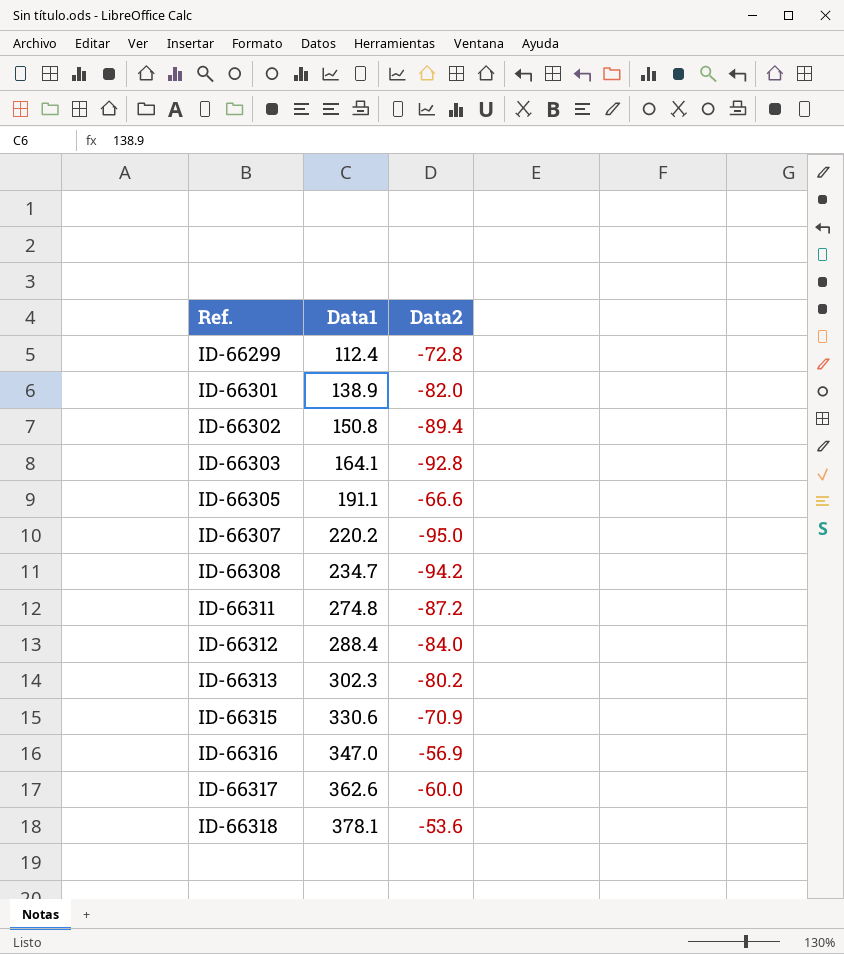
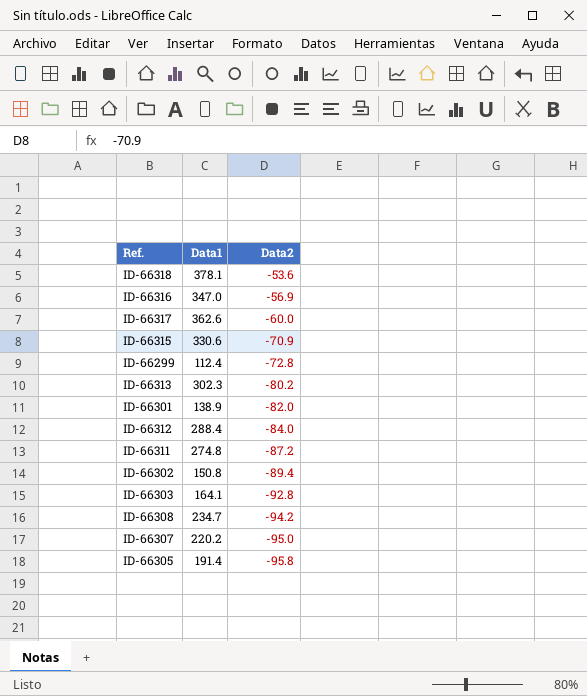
row order: Ref. ascending -> Data2 descending
ID-66305 | Data1: 191.1 -> 191.4
ID-66305 | Data2: -66.6 -> -95.8

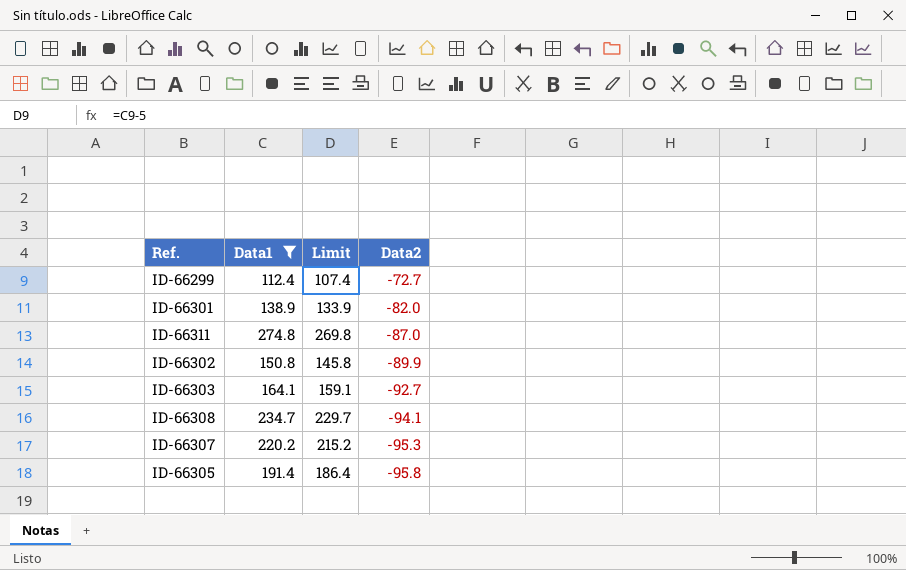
filter: none -> Data1 <= 274.8
column Limit | formula: none -> [Data1] - 5
ID-66299 | Data2: -72.8 -> -72.7
ID-66311 | Data2: -87.2 -> -87.0
ID-66302 | Data2: -89.4 -> -89.9
ID-66303 | Data2: -92.8 -> -92.7
ID-66308 | Data2: -94.2 -> -94.1
ID-66307 | Data2: -95.0 -> -95.3

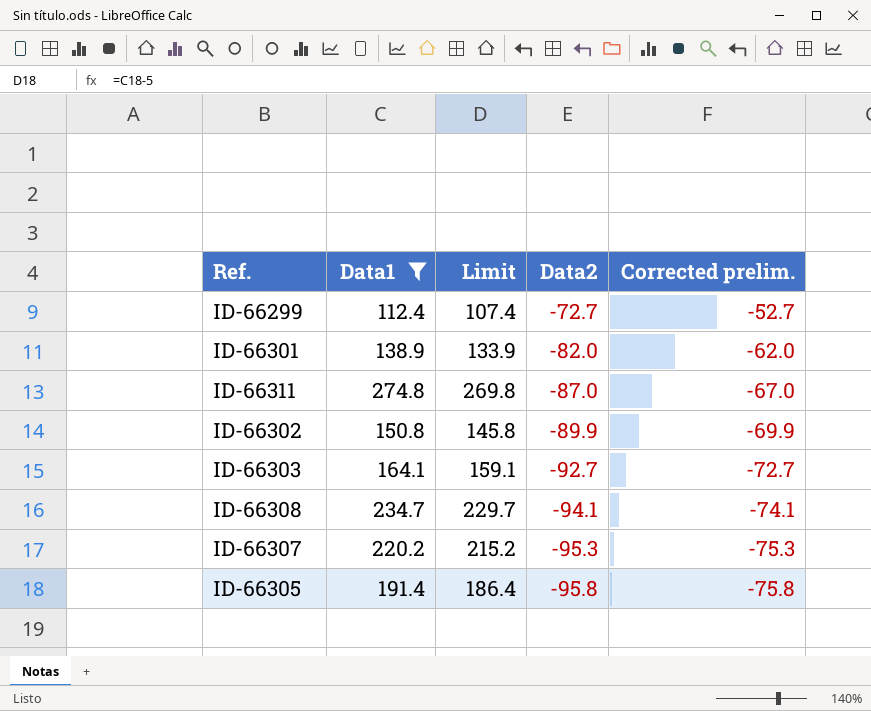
column Corrected prelim. | formula: none -> [Data2] + 20

